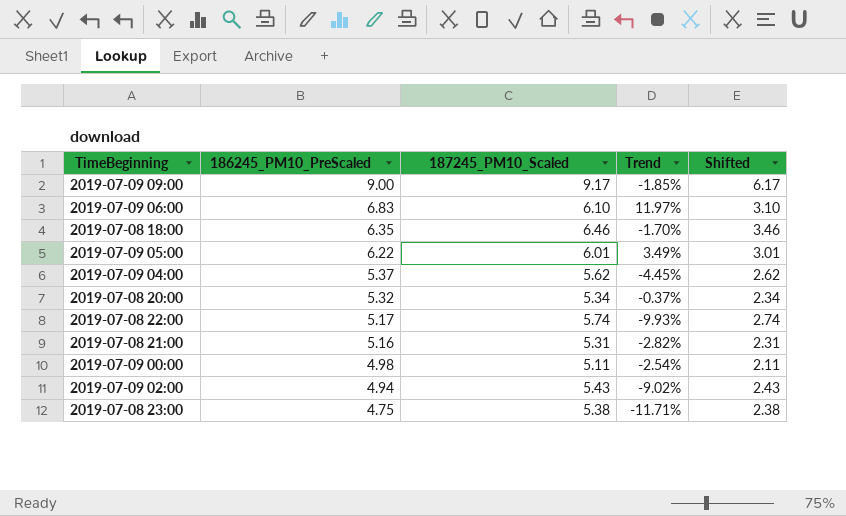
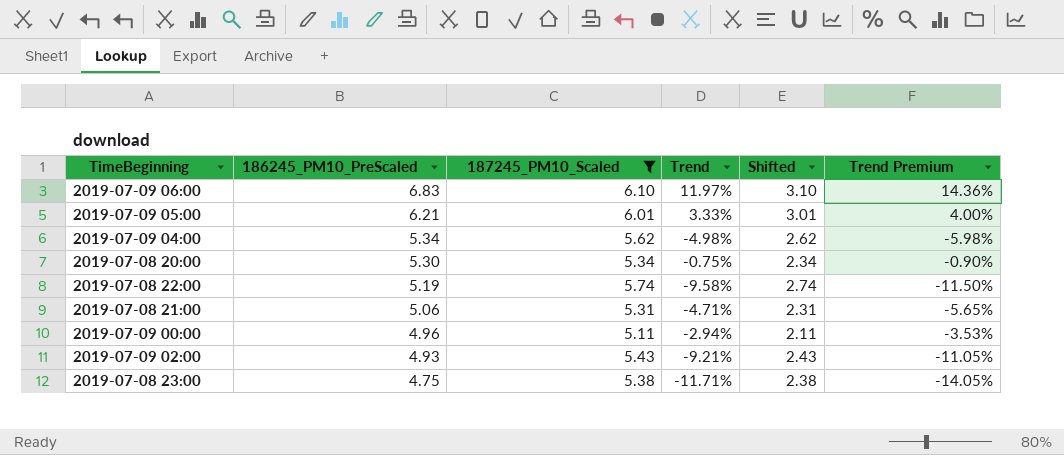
filter: none -> 187245_PM10_Scaled <= 6.10
column Trend Premium | formula: none -> [Trend] * 1.2
2019-07-09 05:00 | 186245_PM10_PreScaled: 6.22 -> 6.21
2019-07-09 05:00 | Trend: 3.49% -> 3.33%
2019-07-09 04:00 | 186245_PM10_PreScaled: 5.37 -> 5.34
2019-07-09 04:00 | Trend: -4.45% -> -4.98%
2019-07-08 20:00 | 186245_PM10_PreScaled: 5.32 -> 5.30
2019-07-08 20:00 | Trend: -0.37% -> -0.75%
2019-07-08 22:00 | 186245_PM10_PreScaled: 5.17 -> 5.19
2019-07-08 22:00 | Trend: -9.93% -> -9.58%
2019-07-08 21:00 | 186245_PM10_PreScaled: 5.16 -> 5.06
2019-07-08 21:00 | Trend: -2.82% -> -4.71%
2019-07-09 00:00 | 186245_PM10_PreScaled: 4.98 -> 4.96
2019-07-09 00:00 | Trend: -2.54% -> -2.94%
2019-07-09 02:00 | 186245_PM10_PreScaled: 4.94 -> 4.93
2019-07-09 02:00 | Trend: -9.02% -> -9.21%

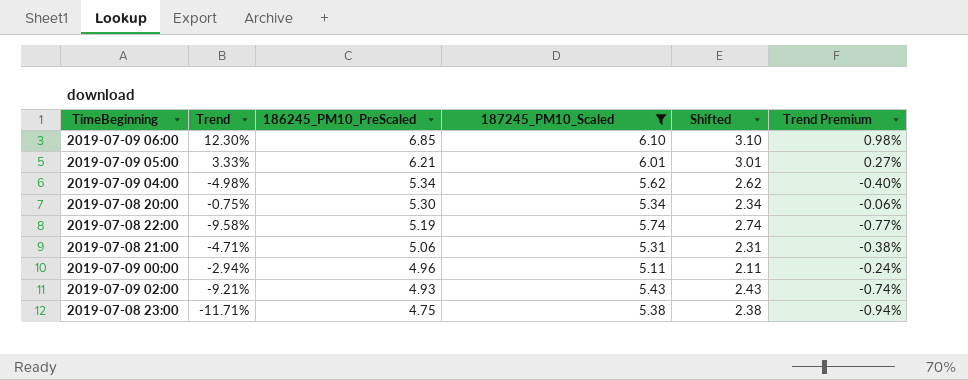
column Trend | position: 4 -> 2
column Trend Premium | formula: [Trend] * 1.2 -> [Trend] * 0.08
2019-07-09 06:00 | Trend: 11.97% -> 12.30%
2019-07-09 06:00 | 186245_PM10_PreScaled: 6.83 -> 6.85

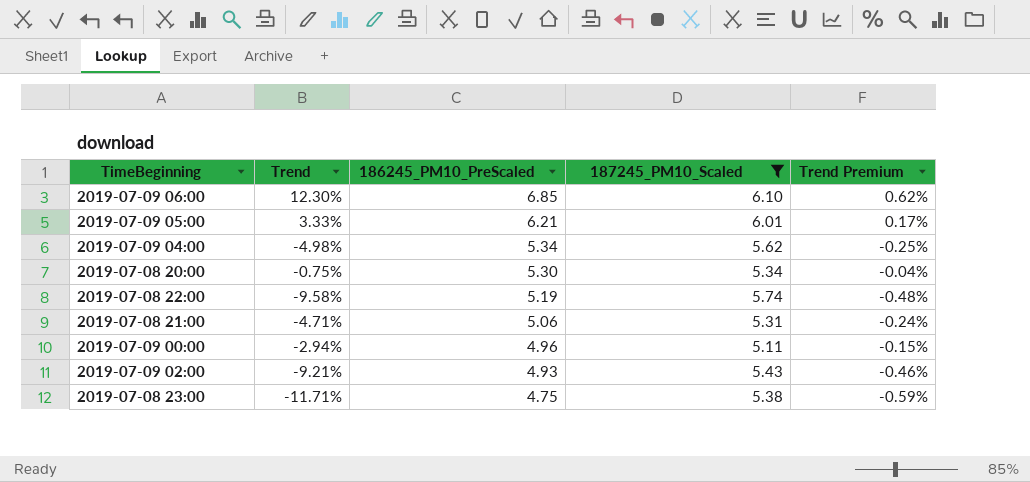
column Shifted | formula: [187245_PM10_Scaled] - 3 -> none
column Trend Premium | formula: [Trend] * 0.08 -> [Trend] * 0.05

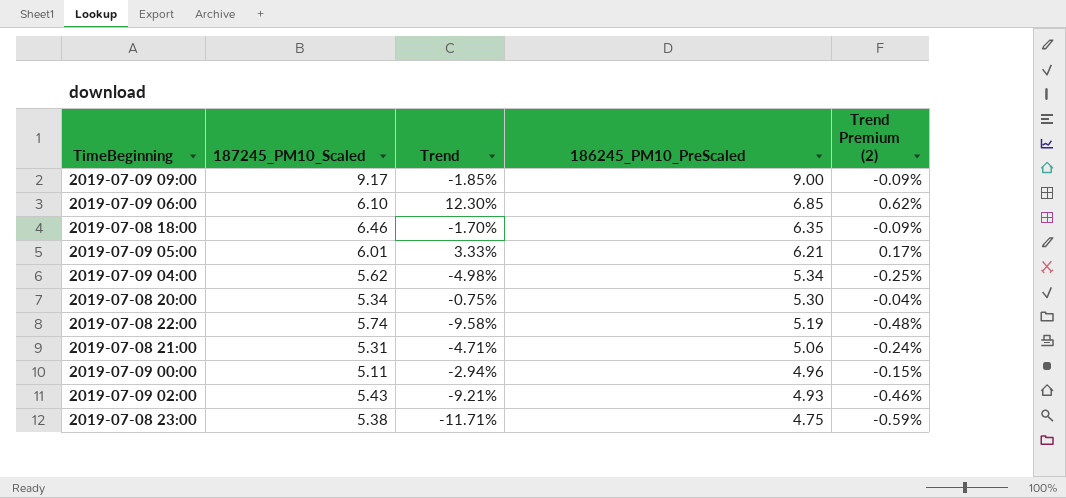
filter: 187245_PM10_Scaled <= 6.10 -> none
column 187245_PM10_Scaled | position: 4 -> 2
column name: Trend Premium -> Trend Premium (2)

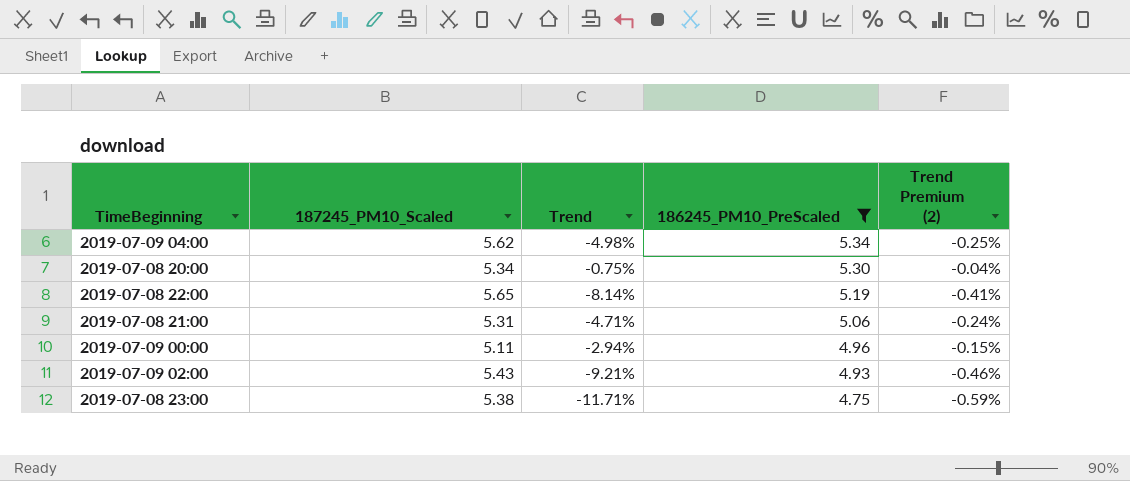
filter: none -> 186245_PM10_PreScaled <= 5.34
2019-07-08 22:00 | 187245_PM10_Scaled: 5.74 -> 5.65
2019-07-08 22:00 | Trend: -9.58% -> -8.14%
2019-07-08 22:00 | Trend Premium (2): -0.48% -> -0.41%

